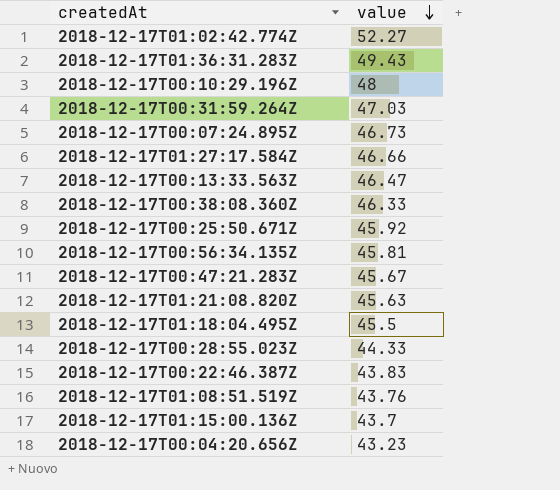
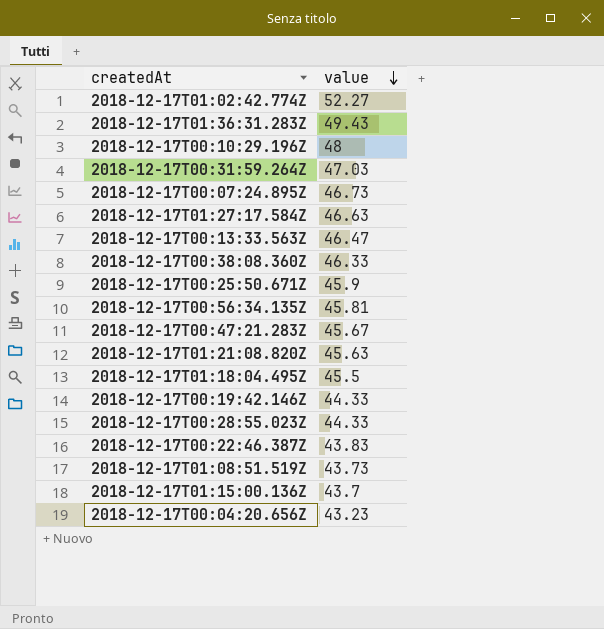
2018-12-17T01:27:17.584Z | value: 46.66 -> 46.63
2018-12-17T00:25:50.671Z | value: 45.92 -> 45.9
row 2018-12-17T00:19:42.146Z: none -> 44.33
2018-12-17T01:08:51.519Z | value: 43.76 -> 43.73

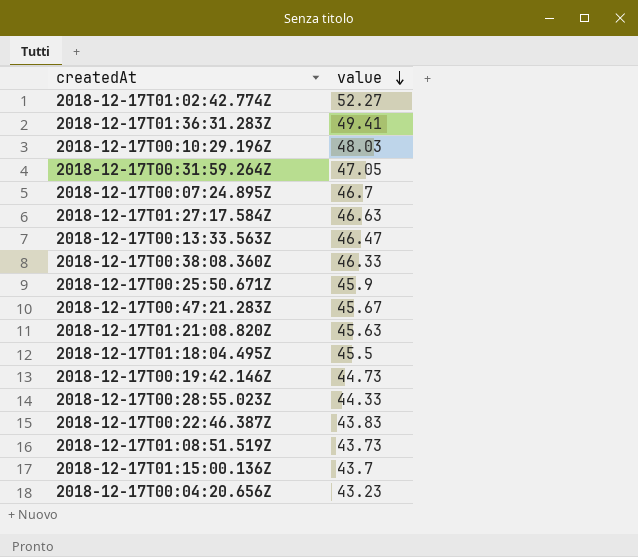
row 2018-12-17T00:56:34.135Z: 45.81 -> none
2018-12-17T01:36:31.283Z | value: 49.43 -> 49.41
2018-12-17T00:10:29.196Z | value: 48 -> 48.03
2018-12-17T00:31:59.264Z | value: 47.03 -> 47.05
2018-12-17T00:07:24.895Z | value: 46.73 -> 46.7
2018-12-17T00:19:42.146Z | value: 44.33 -> 44.73

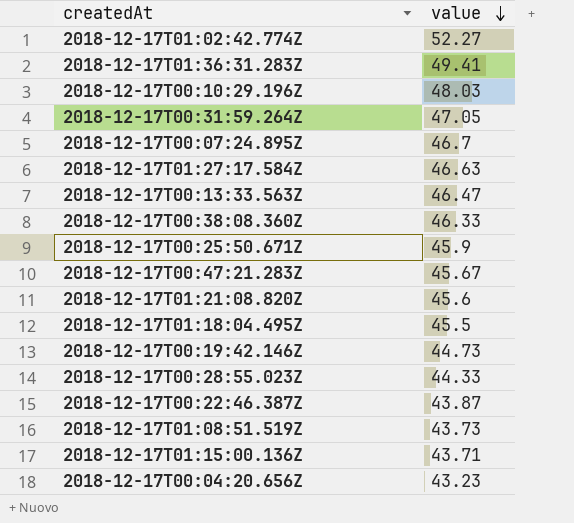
2018-12-17T01:21:08.820Z | value: 45.63 -> 45.6
2018-12-17T00:22:46.387Z | value: 43.83 -> 43.87
2018-12-17T01:15:00.136Z | value: 43.7 -> 43.71

